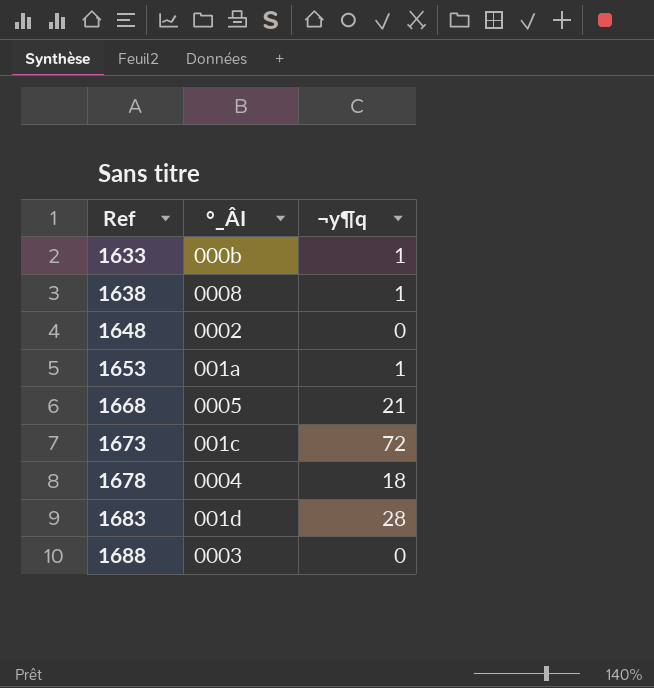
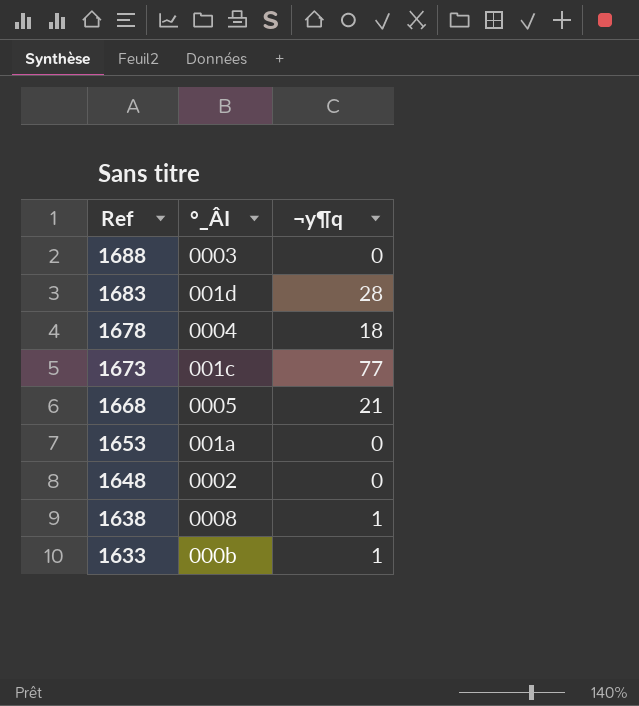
row order: Ref ascending -> Ref descending
1673 | ¬y¶q: 72 -> 77
1653 | ¬y¶q: 1 -> 0

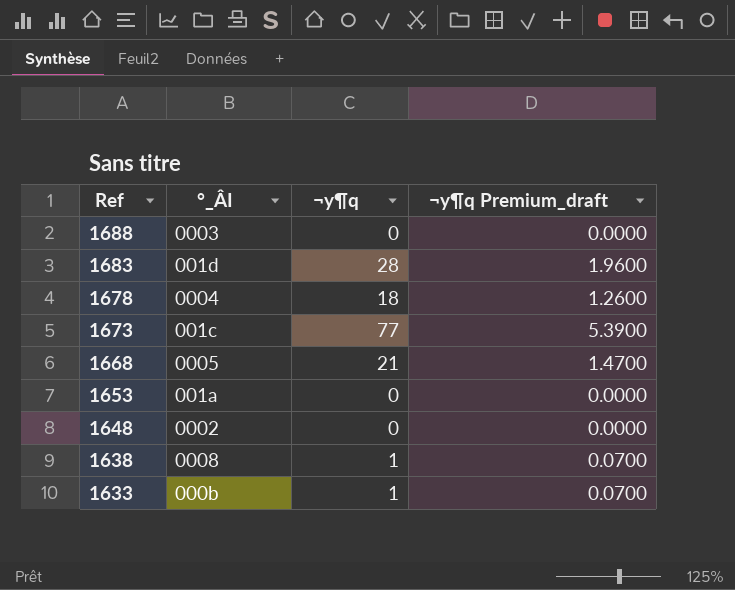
column ¬y¶q Premium_draft | formula: none -> [¬y¶q] * 0.07

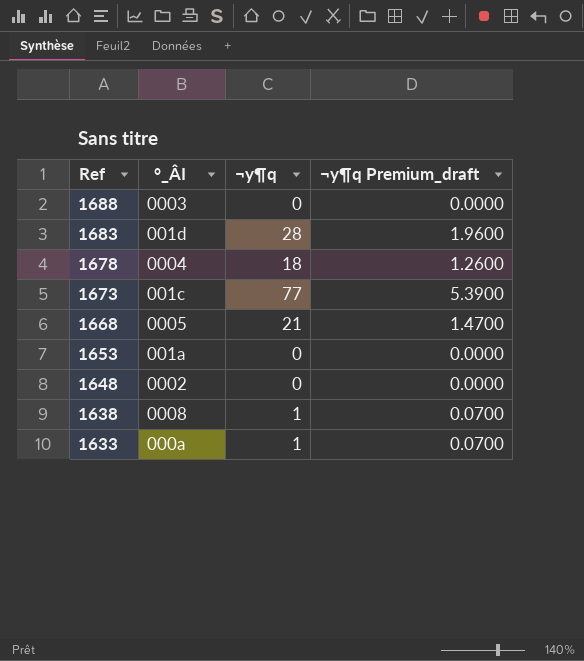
1633 | °_ÂI: 000b -> 000a

